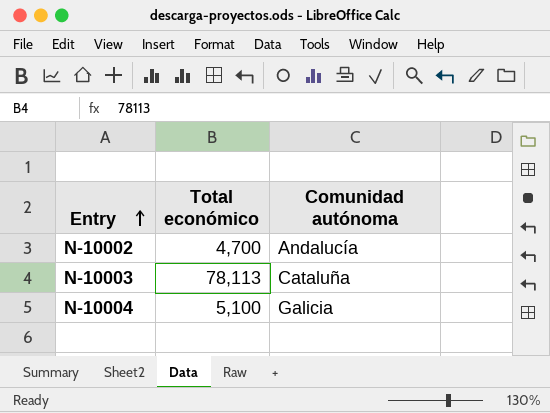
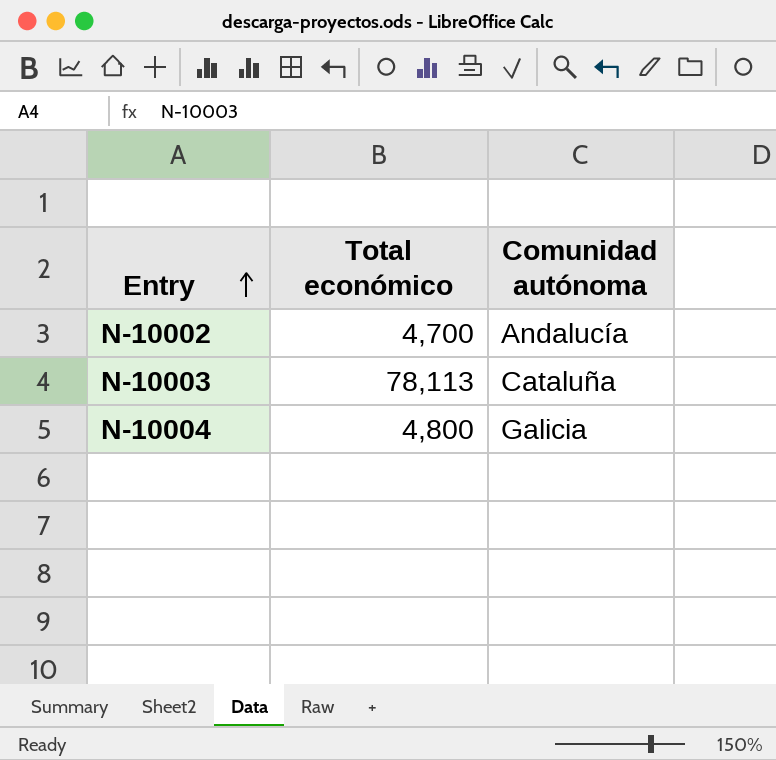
N-10004 | Total económico: 5,100 -> 4,800

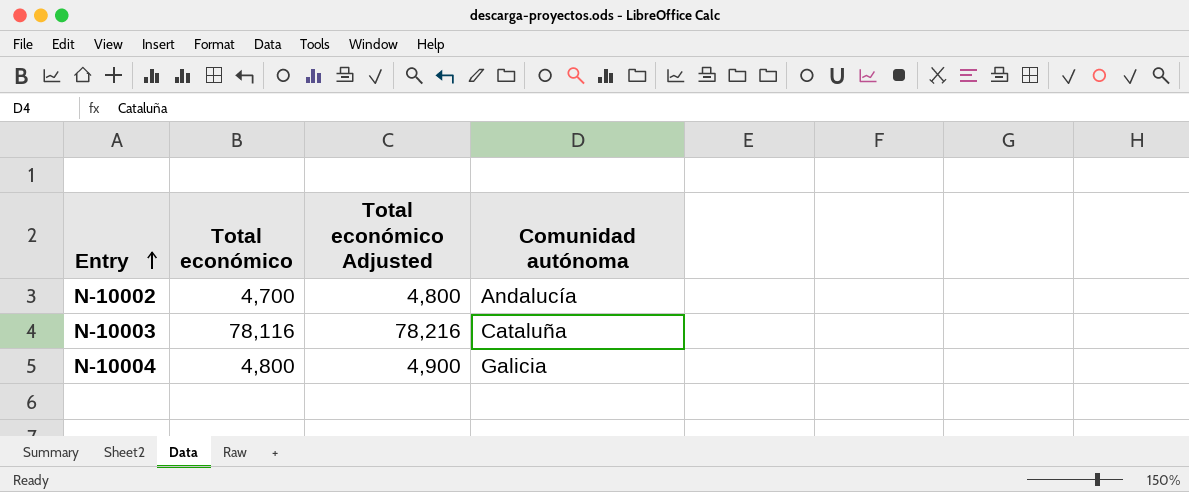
column Total económico Adjusted | formula: none -> [Total económico] + 100
N-10003 | Total económico: 78,113 -> 78,116

